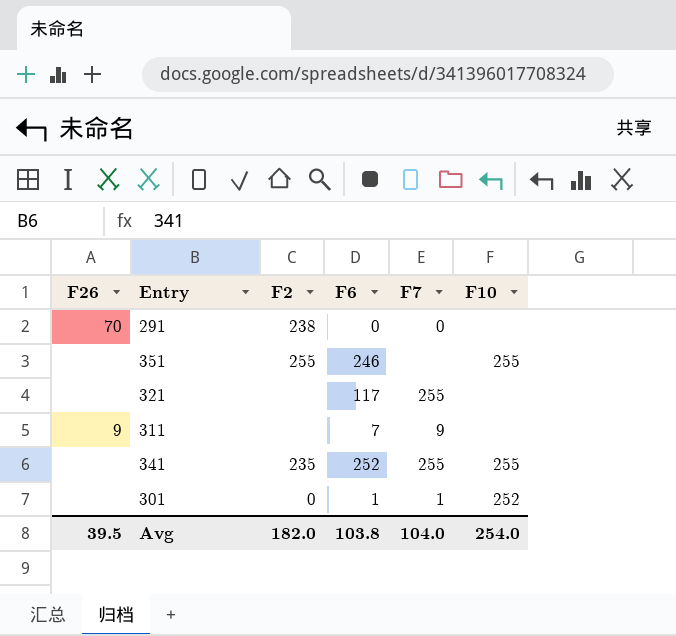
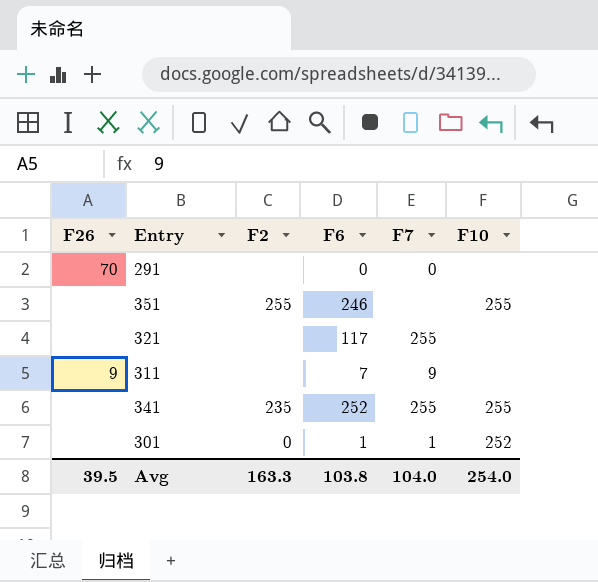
291 | F2: 238 -> none
Avg | F2: 182.0 -> 163.3

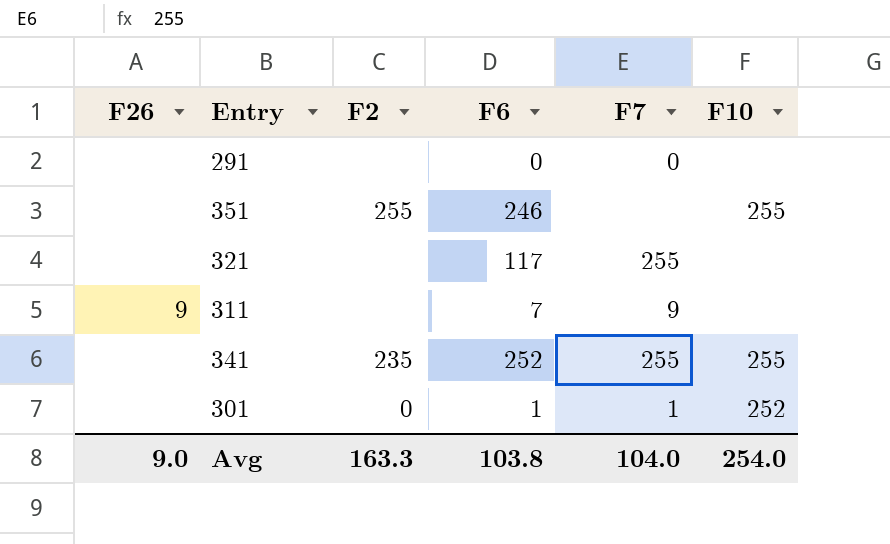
291 | F26: 70 -> none
Avg | F26: 39.5 -> 9.0

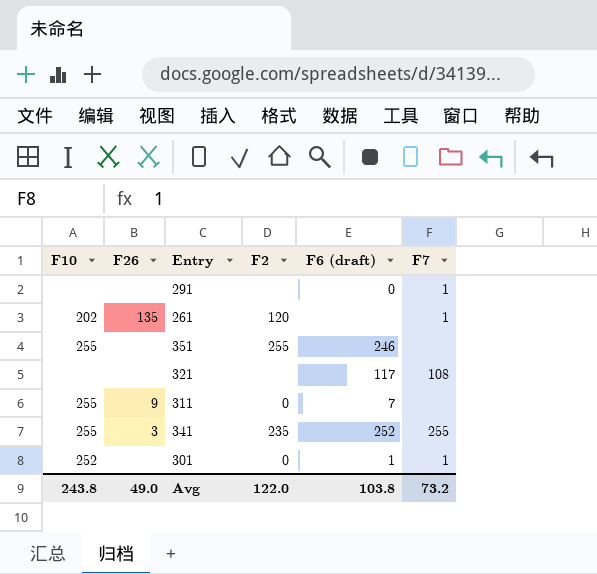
column F10 | position: 6 -> 1
column name: F6 -> F6 (draft)
291 | F7: 0 -> 1
row 261: none -> 202 | 135 | 120 | none | 1
321 | F7: 255 -> 108
311 | F10: none -> 255
311 | F2: none -> 0
311 | F7: 9 -> none
341 | F26: none -> 3
Avg | F10: 254.0 -> 243.8
Avg | F26: 9.0 -> 49.0
Avg | F2: 163.3 -> 122.0
Avg | F7: 104.0 -> 73.2

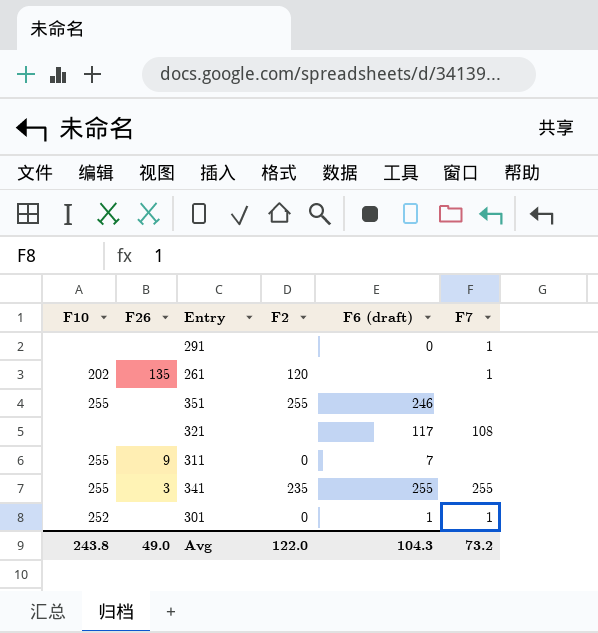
341 | F6 (draft): 252 -> 255
Avg | F6 (draft): 103.8 -> 104.3

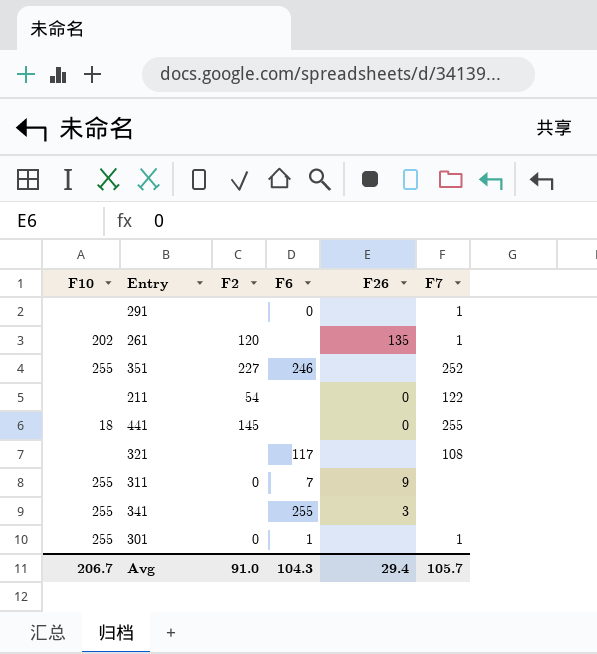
column name: F6 (draft) -> F6
column F26 | position: 2 -> 5
351 | F2: 255 -> 227
351 | F7: none -> 252
row 211: none -> none | 54 | none | 0 | 122
row 441: none -> 18 | 145 | none | 0 | 255
341 | F2: 235 -> none
341 | F7: 255 -> none
301 | F10: 252 -> 255
Avg | F10: 243.8 -> 206.7
Avg | F2: 122.0 -> 91.0
Avg | F26: 49.0 -> 29.4
Avg | F7: 73.2 -> 105.7

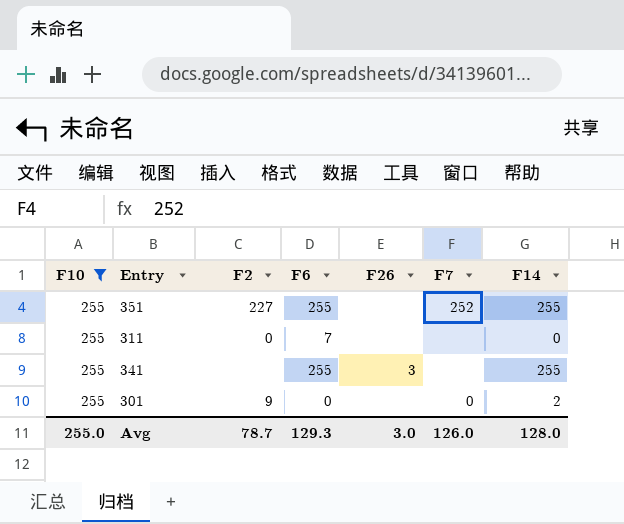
filter: none -> F10 = 255
column F14 | position: none -> 7
351 | F6: 246 -> 255
311 | F26: 9 -> none
301 | F2: 0 -> 9
301 | F6: 1 -> 0
301 | F7: 1 -> 0
Avg | F10: 206.7 -> 255.0
Avg | F2: 91.0 -> 78.7
Avg | F6: 104.3 -> 129.3
Avg | F26: 29.4 -> 3.0
Avg | F7: 105.7 -> 126.0

